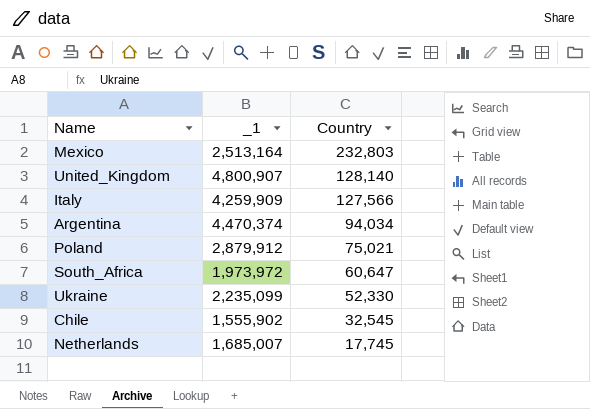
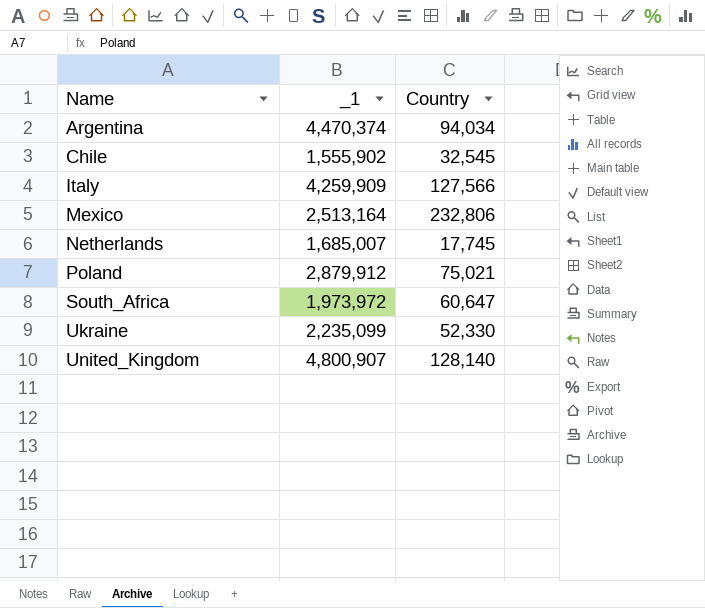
row order: Country descending -> Name ascending
Mexico | Country: 232,803 -> 232,806

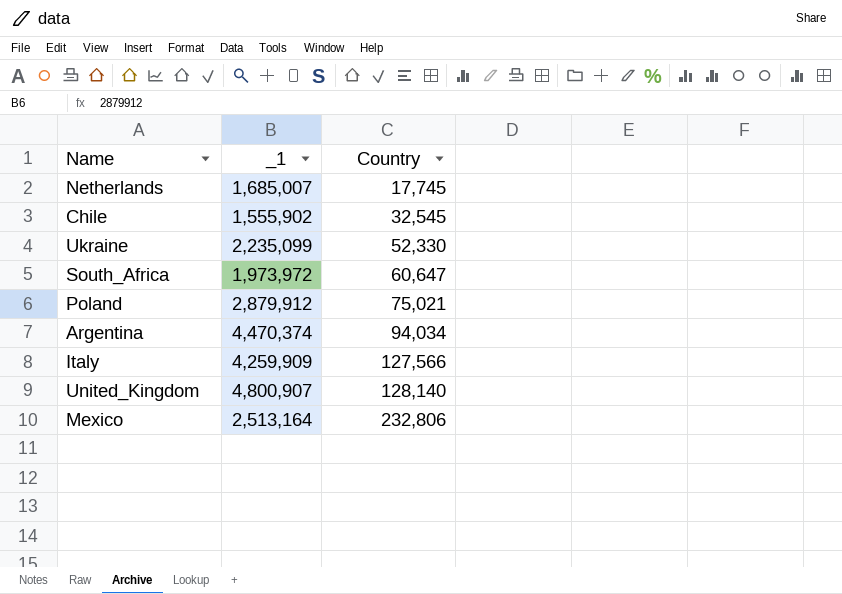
row order: Name ascending -> Country ascending

